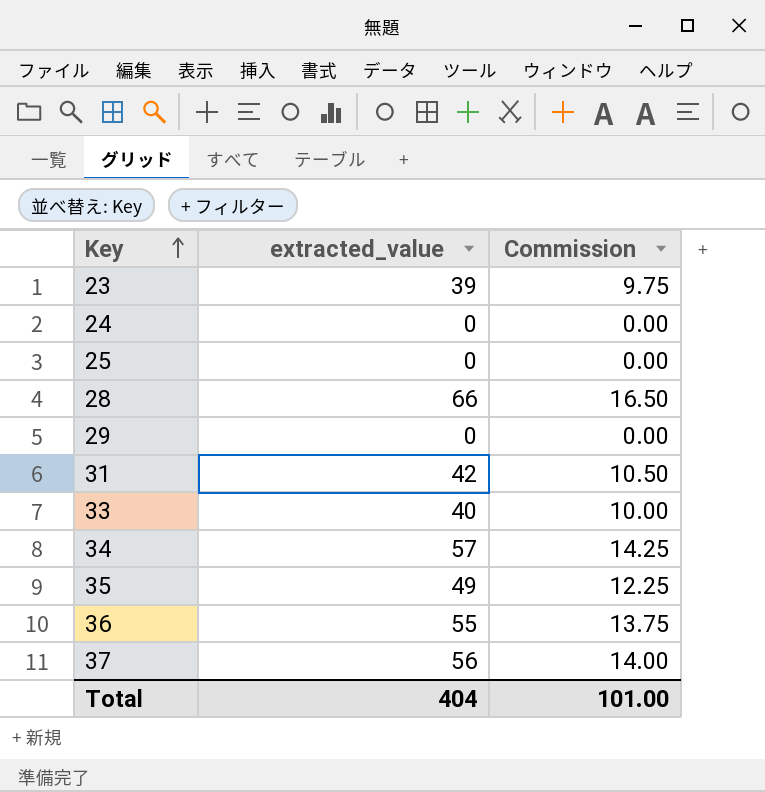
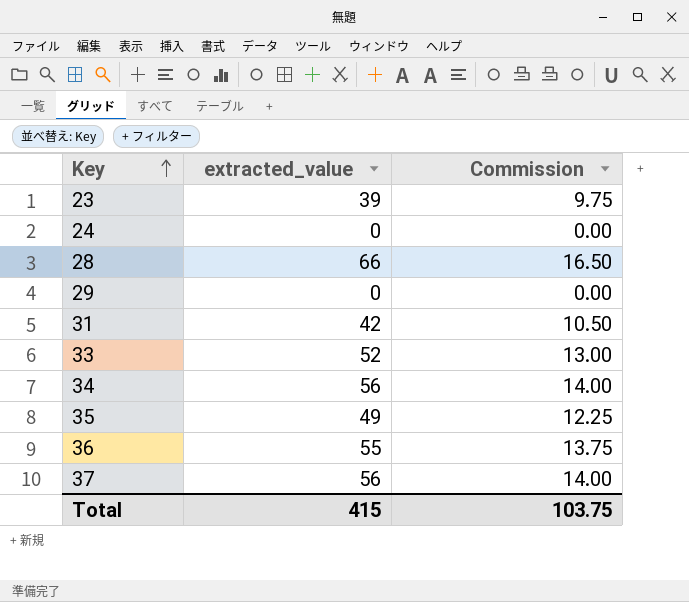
row 25: 0 | 0.00 -> none
33 | extracted_value: 40 -> 52
33 | Commission: 10.00 -> 13.00
34 | extracted_value: 57 -> 56
34 | Commission: 14.25 -> 14.00
Total | extracted_value: 404 -> 415
Total | Commission: 101.00 -> 103.75

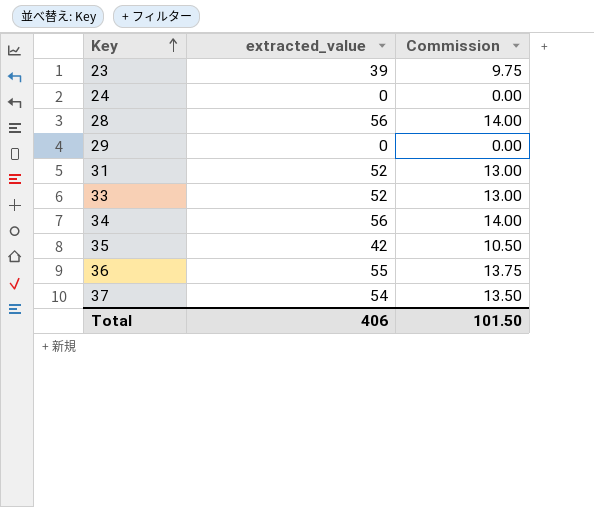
28 | extracted_value: 66 -> 56
28 | Commission: 16.50 -> 14.00
31 | extracted_value: 42 -> 52
31 | Commission: 10.50 -> 13.00
35 | extracted_value: 49 -> 42
35 | Commission: 12.25 -> 10.50
37 | extracted_value: 56 -> 54
37 | Commission: 14.00 -> 13.50
Total | extracted_value: 415 -> 406
Total | Commission: 103.75 -> 101.50

